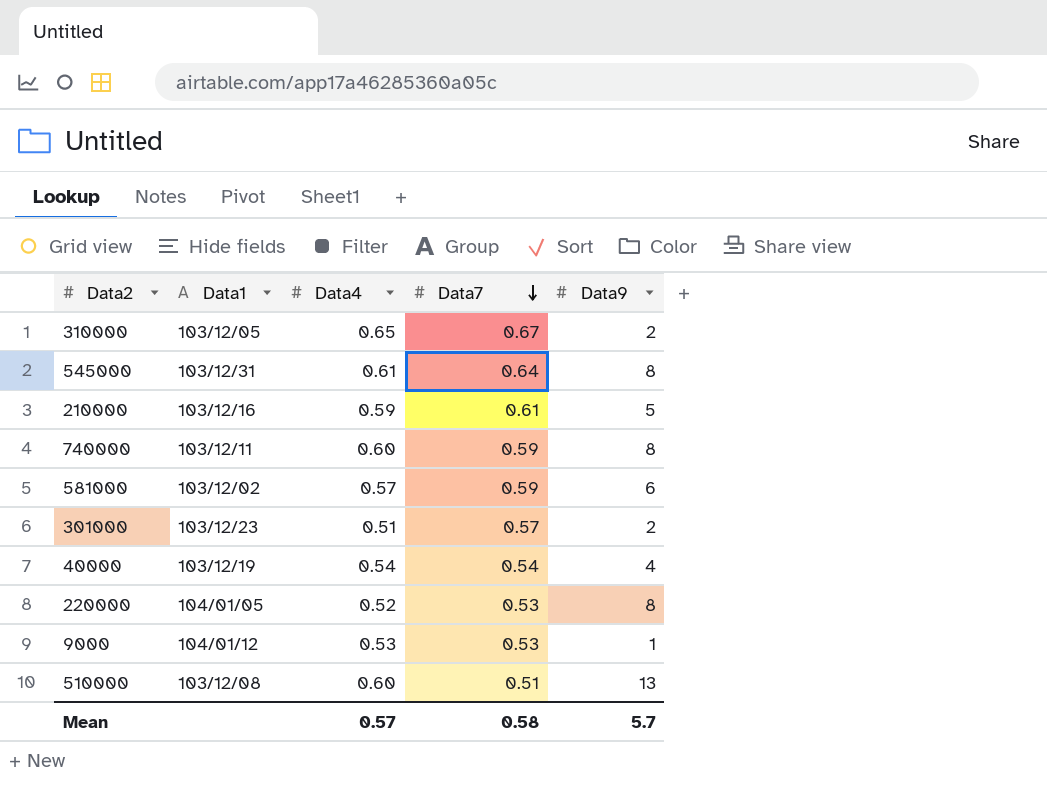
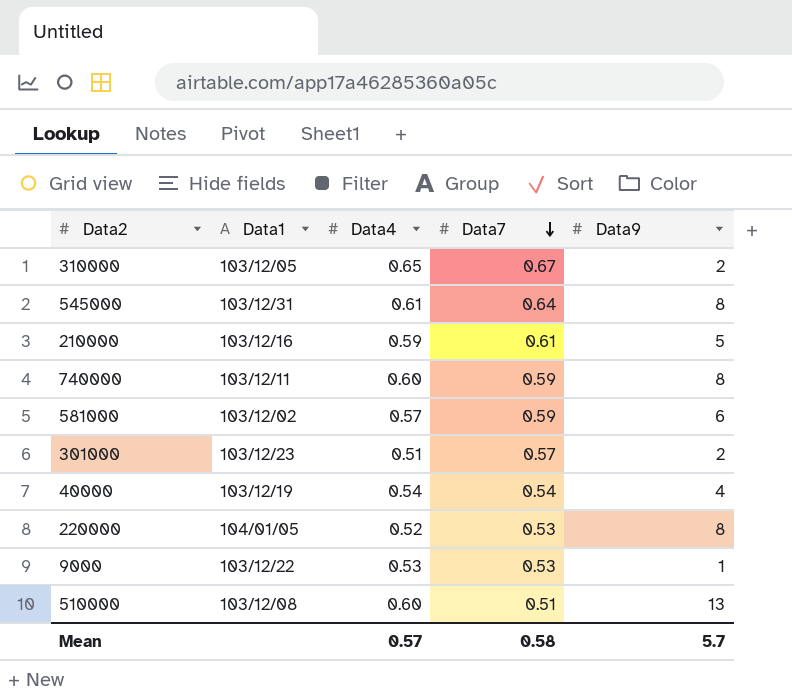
9000 | Data1: 104/01/12 -> 103/12/22

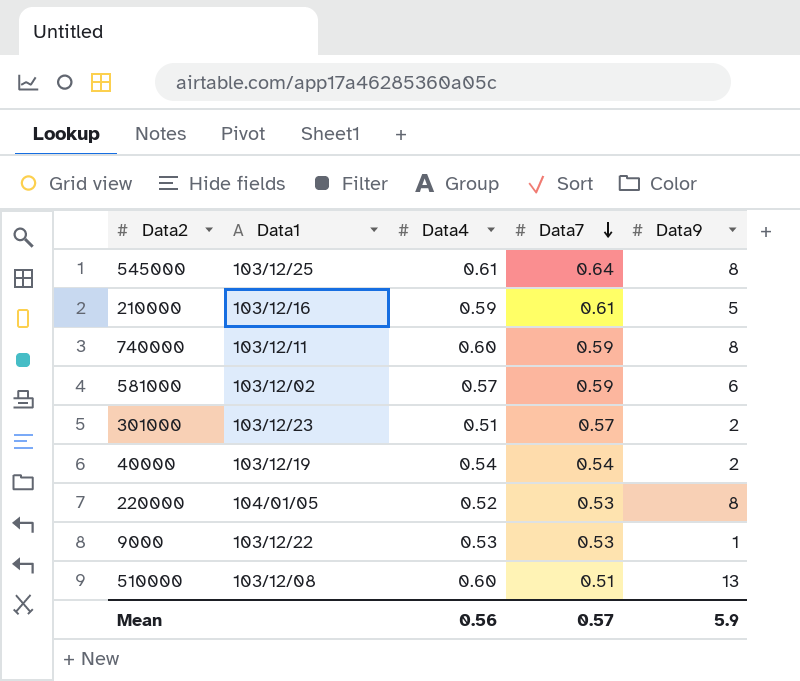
row 310000: 103/12/05 | 0.65 | 0.67 | 2 -> none
545000 | Data1: 103/12/31 -> 103/12/25
40000 | Data9: 4 -> 2
Mean | Data4: 0.57 -> 0.56
Mean | Data7: 0.58 -> 0.57
Mean | Data9: 5.7 -> 5.9

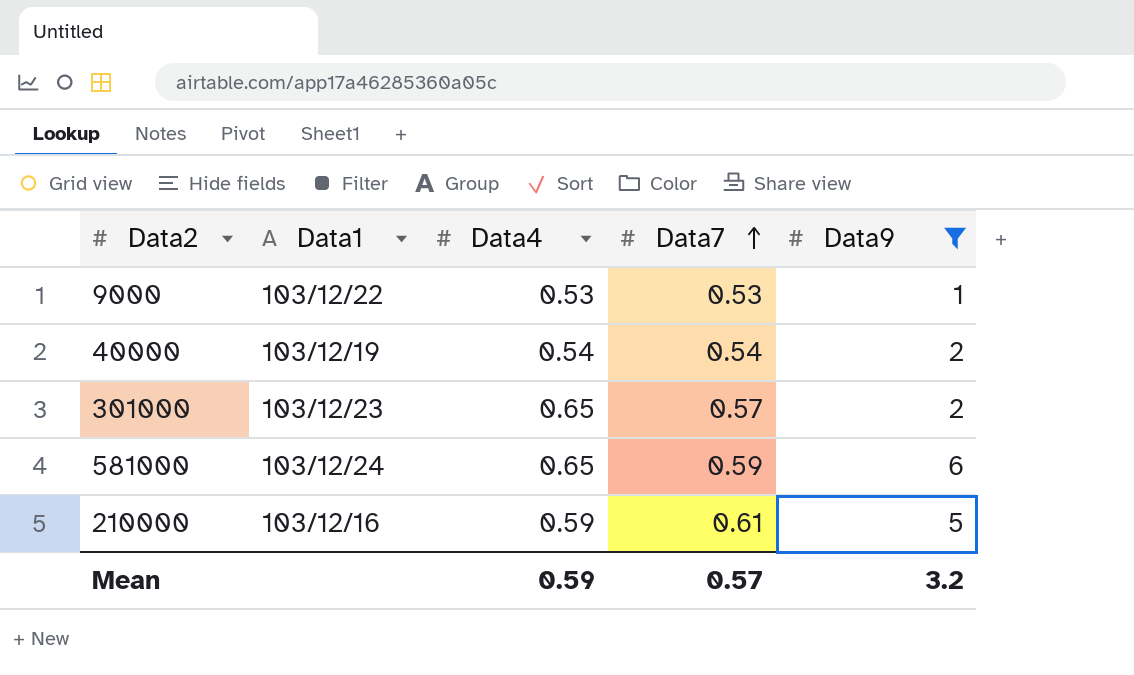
filter: none -> Data9 <= 6
row order: Data7 descending -> Data7 ascending
301000 | Data4: 0.51 -> 0.65
581000 | Data1: 103/12/02 -> 103/12/24
581000 | Data4: 0.57 -> 0.65
Mean | Data4: 0.56 -> 0.59
Mean | Data9: 5.9 -> 3.2

